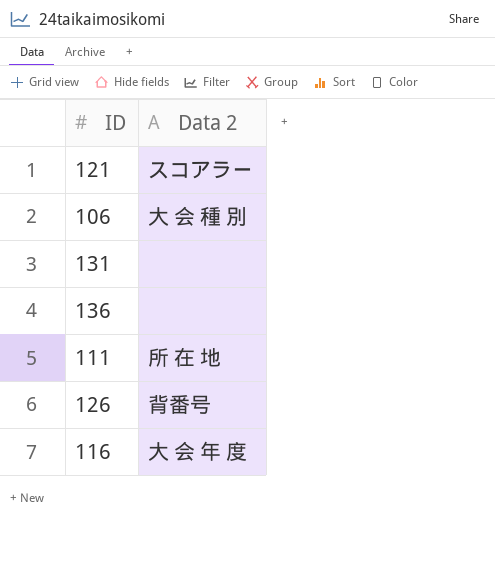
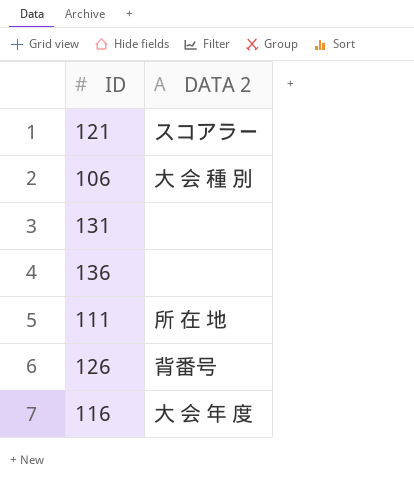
column name: Data 2 -> DATA 2

